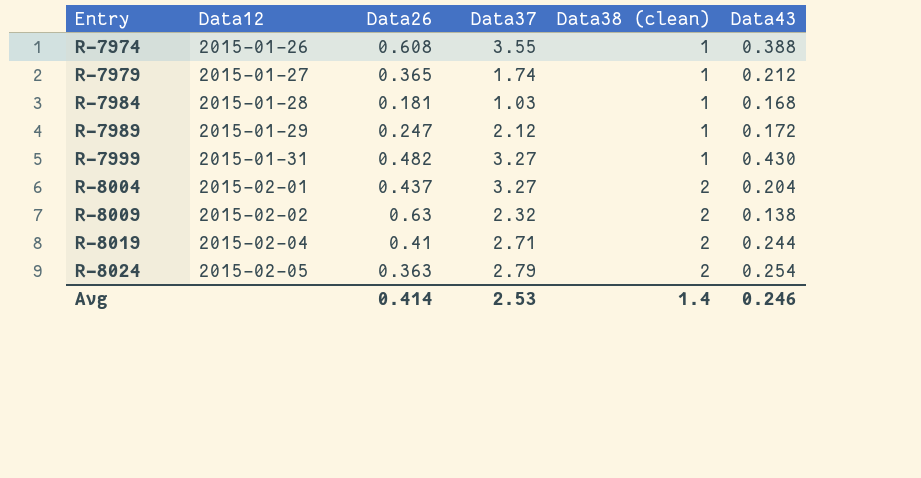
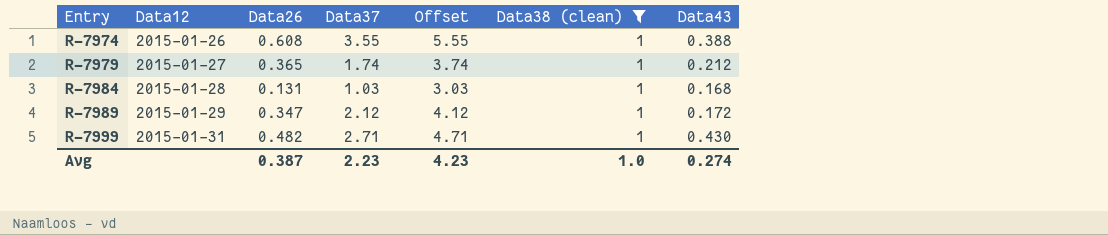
filter: none -> Data38 (clean) = 1
column Offset | formula: none -> [Data37] + 2
R-7984 | Data26: 0.181 -> 0.131
R-7989 | Data26: 0.247 -> 0.347
R-7999 | Data37: 3.27 -> 2.71
Avg | Data26: 0.414 -> 0.387
Avg | Data37: 2.53 -> 2.23
Avg | Data38 (clean): 1.4 -> 1.0
Avg | Data43: 0.246 -> 0.274

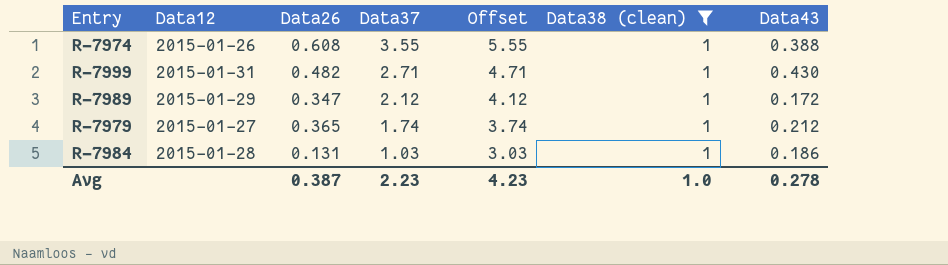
row order: Entry ascending -> Data37 descending
R-7984 | Data43: 0.168 -> 0.186
Avg | Data43: 0.274 -> 0.278

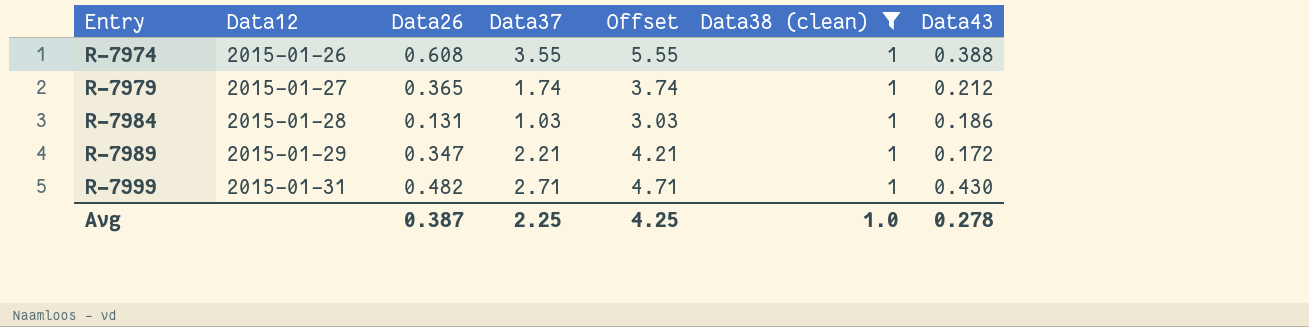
row order: Data37 descending -> Entry ascending
R-7989 | Data37: 2.12 -> 2.21
R-7989 | Offset: 4.12 -> 4.21
Avg | Data37: 2.23 -> 2.25
Avg | Offset: 4.23 -> 4.25

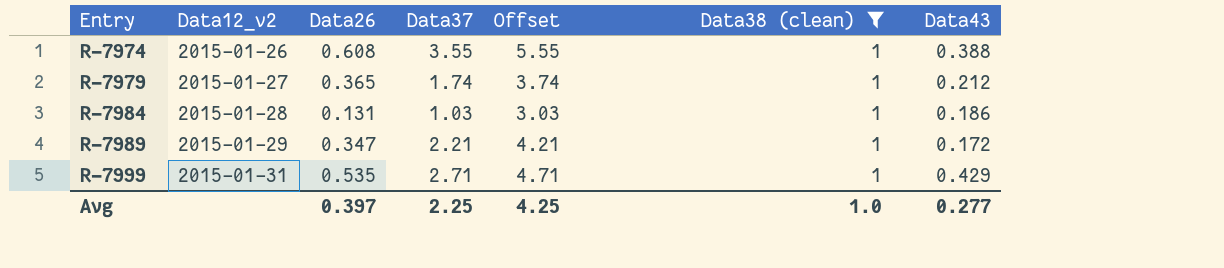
column name: Data12 -> Data12_v2
R-7999 | Data26: 0.482 -> 0.535
R-7999 | Data43: 0.430 -> 0.429
Avg | Data26: 0.387 -> 0.397
Avg | Data43: 0.278 -> 0.277

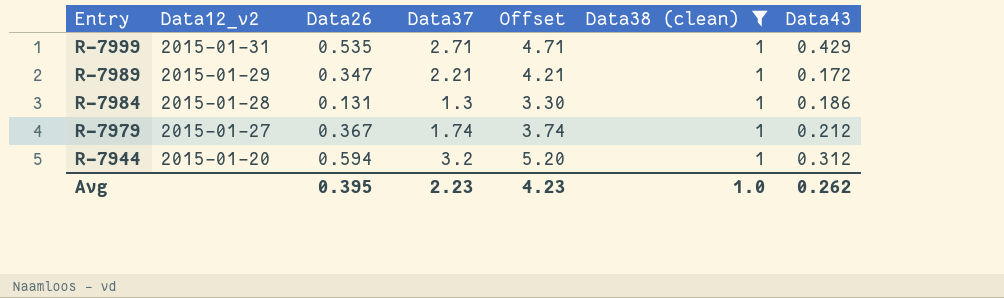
row order: Entry ascending -> Entry descending
row R-7974: 2015-01-26 | 0.608 | 3.55 | 5.55 | 1 | 0.388 -> none
R-7984 | Data37: 1.03 -> 1.3
R-7984 | Offset: 3.03 -> 3.30
R-7979 | Data26: 0.365 -> 0.367
row R-7944: none -> 2015-01-20 | 0.594 | 3.2 | 5.20 | 1 | 0.312
Avg | Data26: 0.397 -> 0.395
Avg | Data37: 2.25 -> 2.23
Avg | Offset: 4.25 -> 4.23
Avg | Data43: 0.277 -> 0.262

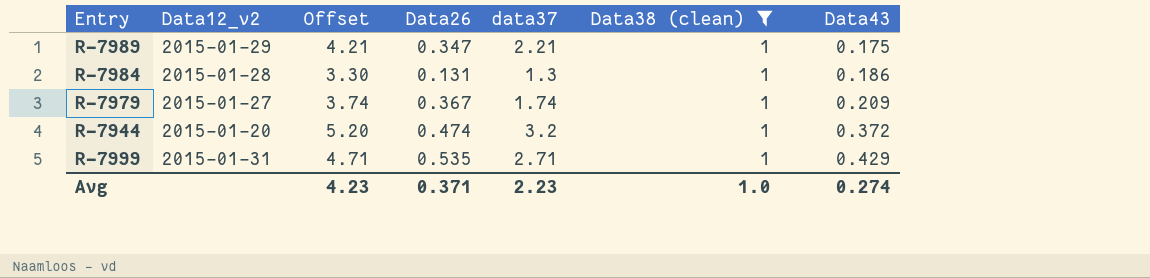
row order: Entry descending -> Data43 ascending
column Offset | position: 5 -> 3
column name: Data37 -> data37
R-7989 | Data43: 0.172 -> 0.175
R-7979 | Data43: 0.212 -> 0.209
R-7944 | Data26: 0.594 -> 0.474
R-7944 | Data43: 0.312 -> 0.372
Avg | Data26: 0.395 -> 0.371
Avg | Data43: 0.262 -> 0.274

